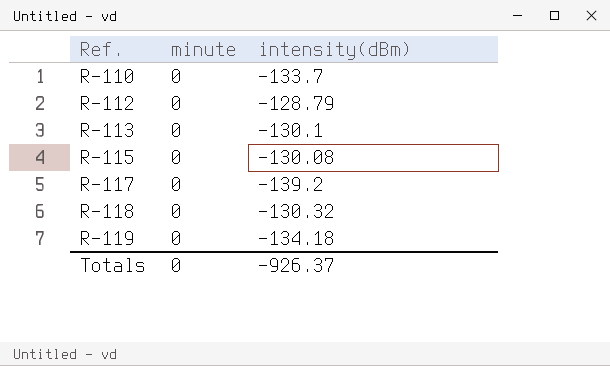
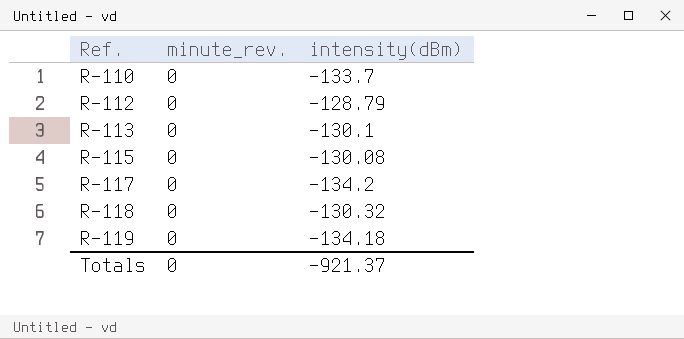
column name: minute -> minute_rev.
R-117 | intensity(dBm): -139.2 -> -134.2
Totals | intensity(dBm): -926.37 -> -921.37

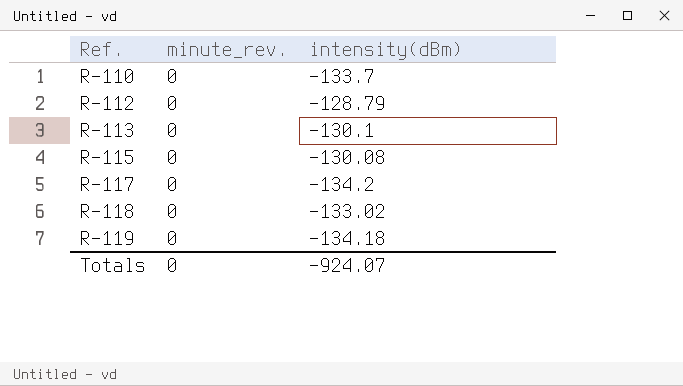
R-118 | intensity(dBm): -130.32 -> -133.02
Totals | intensity(dBm): -921.37 -> -924.07

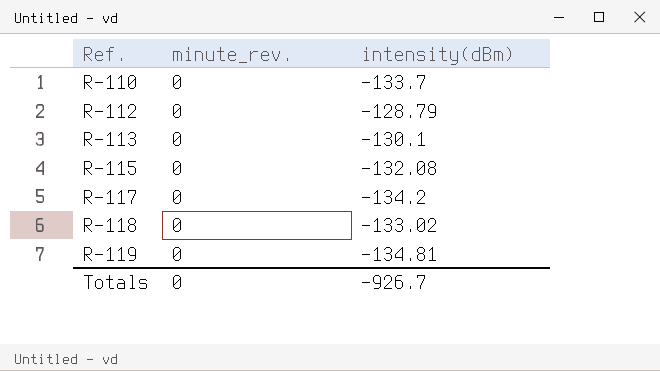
R-115 | intensity(dBm): -130.08 -> -132.08
R-119 | intensity(dBm): -134.18 -> -134.81
Totals | intensity(dBm): -924.07 -> -926.7

